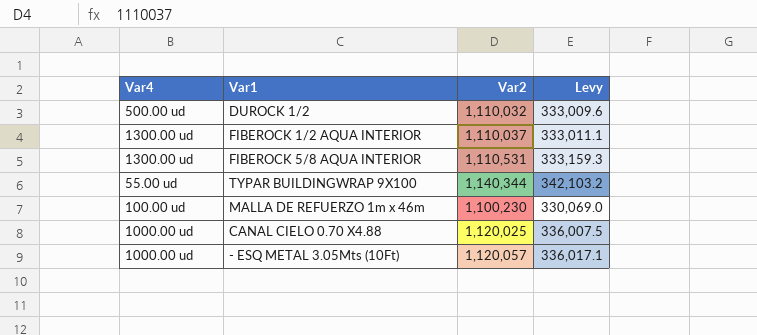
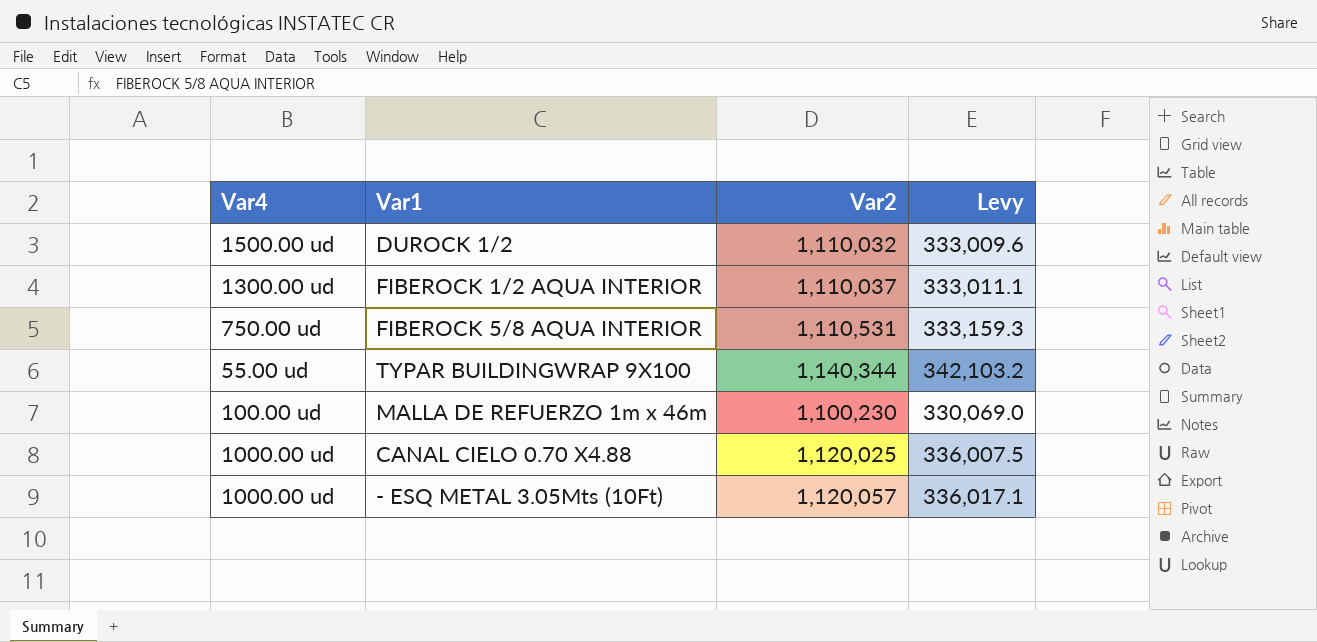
DUROCK 1/2 | Var4: 500.00 ud -> 1500.00 ud
FIBEROCK 5/8 AQUA INTERIOR | Var4: 1300.00 ud -> 750.00 ud

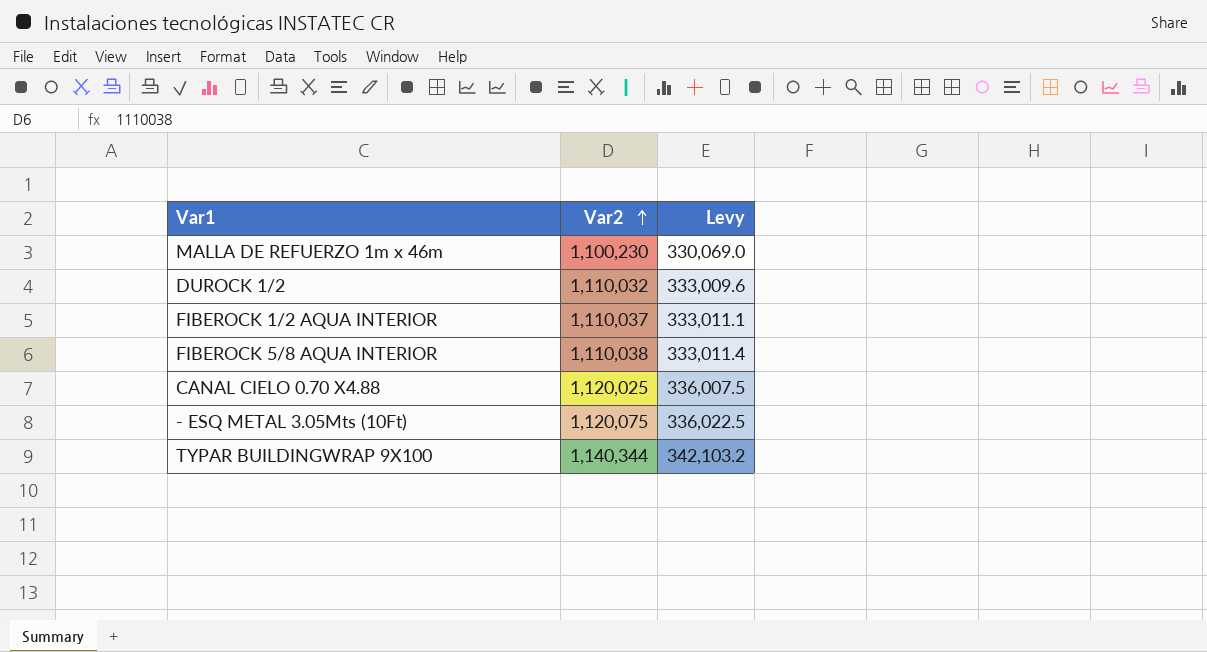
row order: none -> Var2 ascending
column Var4 | position: 1 -> none
FIBEROCK 5/8 AQUA INTERIOR | Var2: 1,110,531 -> 1,110,038
FIBEROCK 5/8 AQUA INTERIOR | Levy: 333,159.3 -> 333,011.4
- ESQ METAL 3.05Mts (10Ft) | Var2: 1,120,057 -> 1,120,075
- ESQ METAL 3.05Mts (10Ft) | Levy: 336,017.1 -> 336,022.5

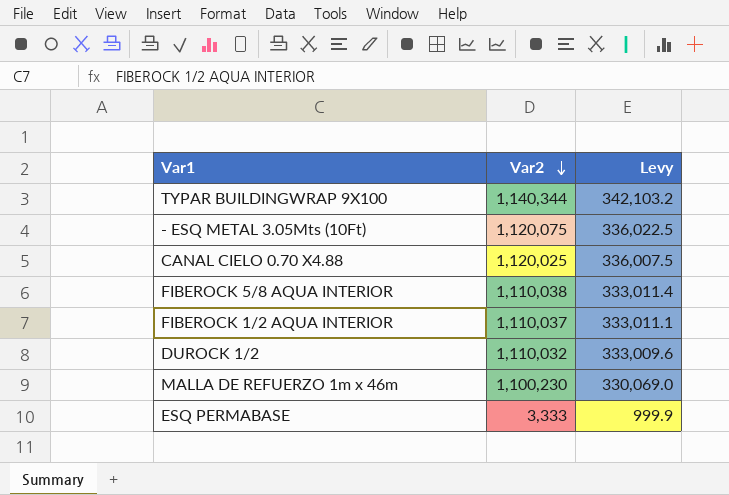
row order: Var2 ascending -> Var2 descending
row ESQ PERMABASE: none -> 3,333 | 999.9

